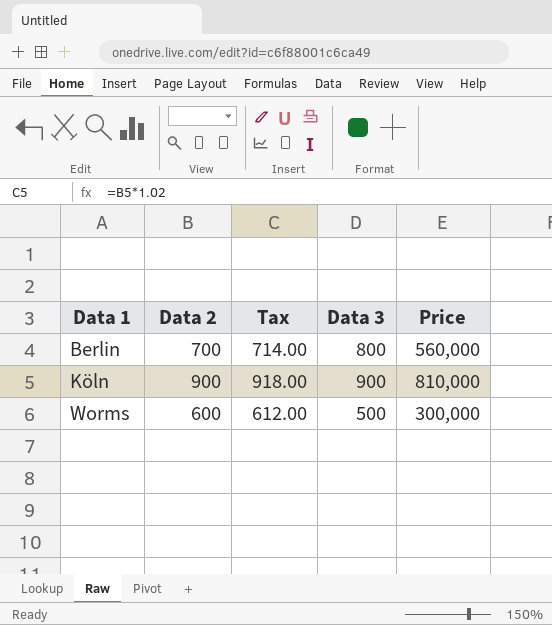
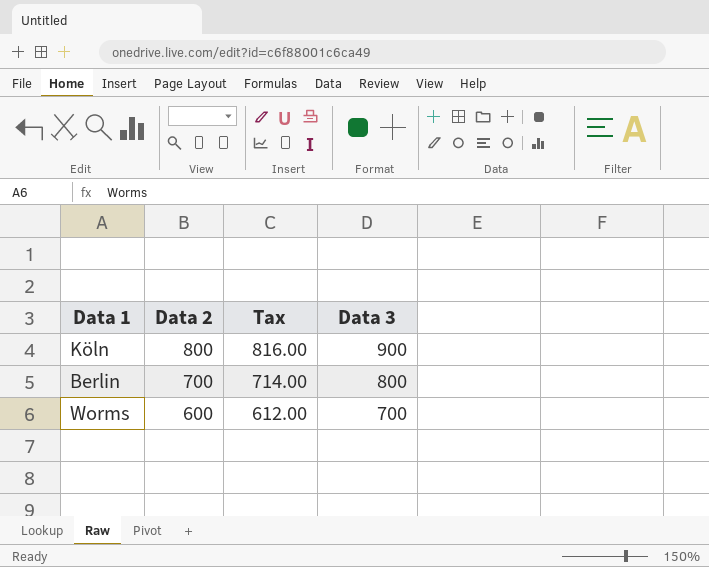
row order: Data 1 ascending -> Data 2 descending
column Price | formula: [Data 2] * [Data 3] -> none
Köln | Data 2: 900 -> 800
Köln | Tax: 918.00 -> 816.00
Worms | Data 3: 500 -> 700

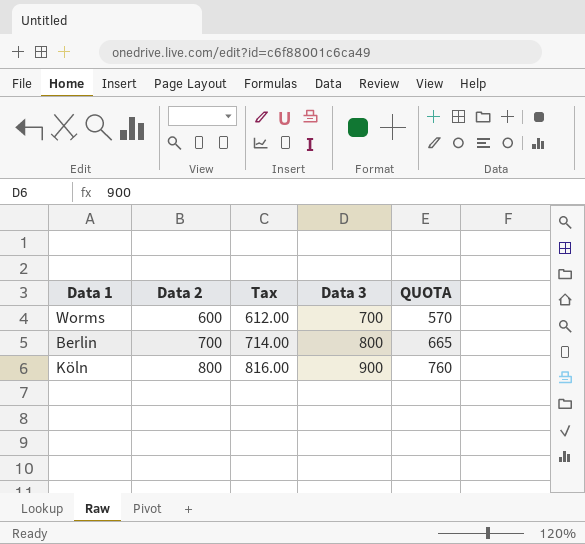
row order: Data 2 descending -> Data 2 ascending
column QUOTA | formula: none -> [Data 2] * 0.95

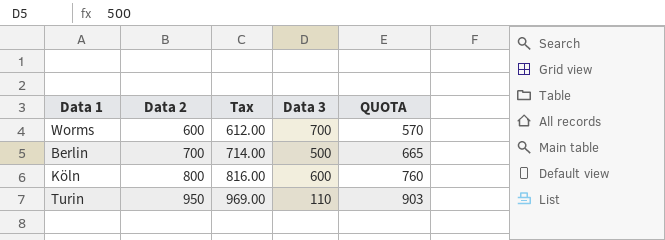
Berlin | Data 3: 800 -> 500
Köln | Data 3: 900 -> 600
row Turin: none -> 950 | 969.00 | 110 | 903

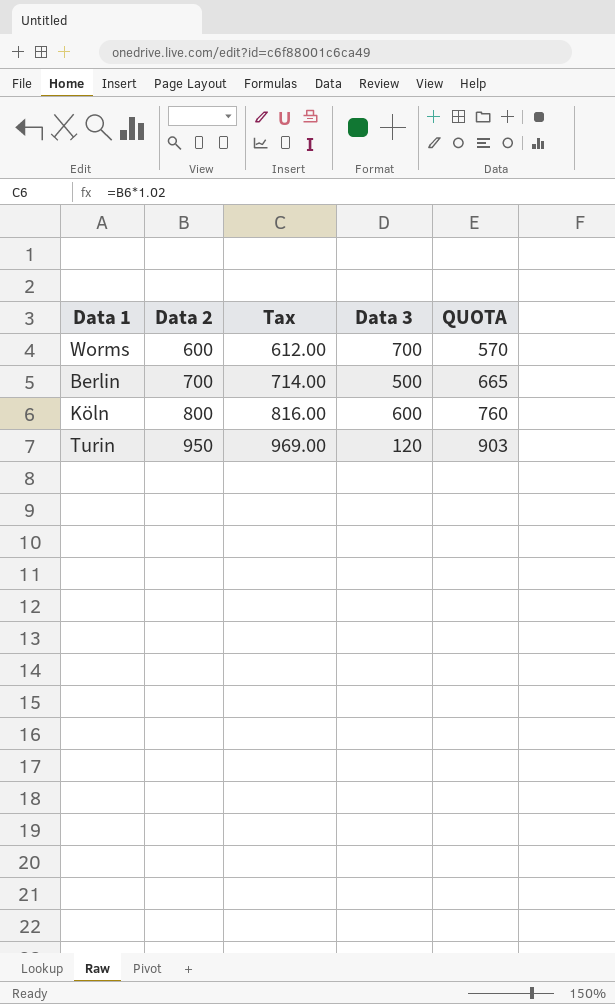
Turin | Data 3: 110 -> 120

